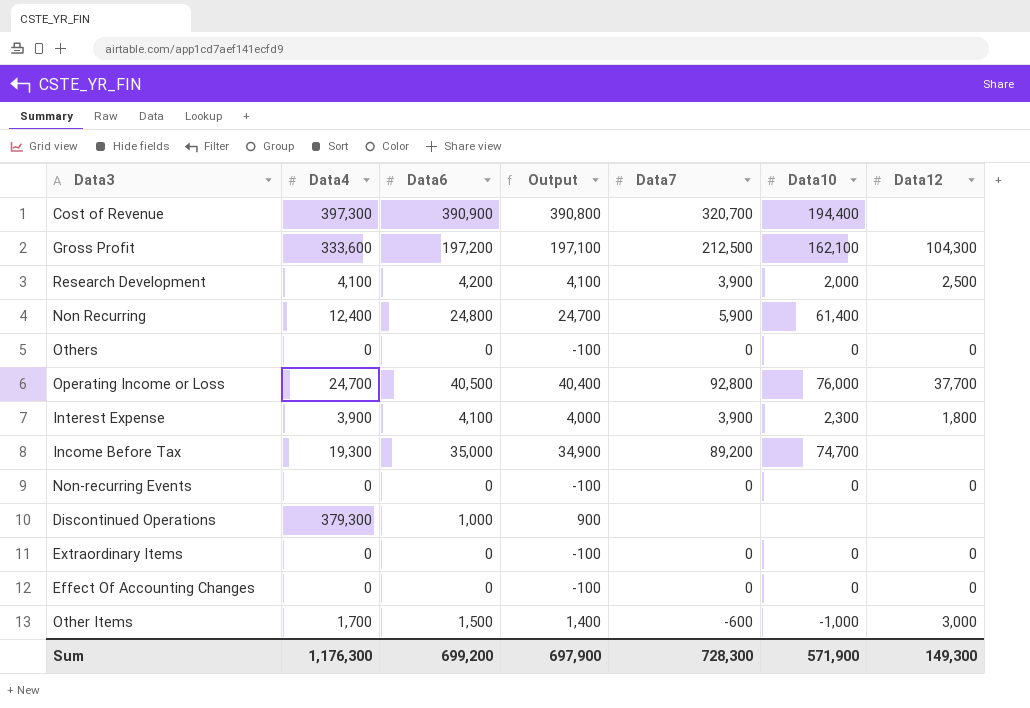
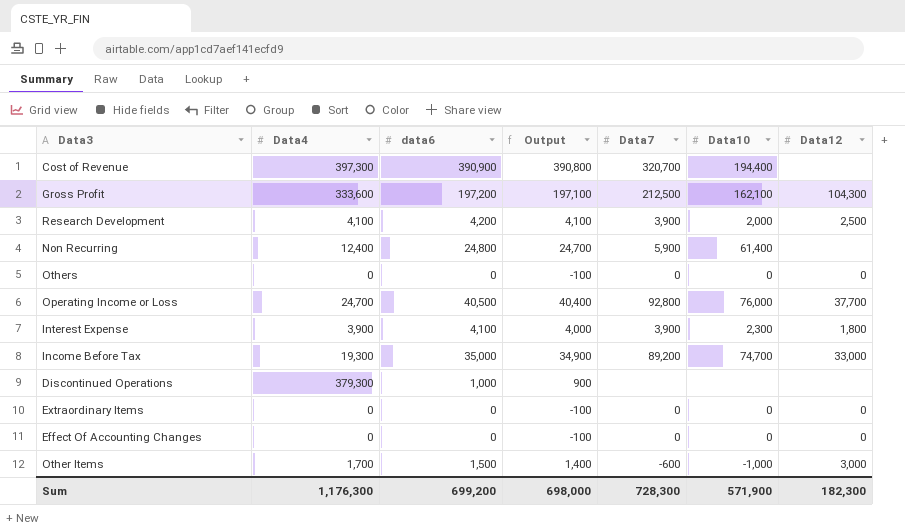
column name: Data6 -> data6
row Non-recurring Events: 0 | 0 | -100 | 0 | 0 | 0 -> none
Income Before Tax | Data12: none -> 33,000
Sum | Output: 697,900 -> 698,000
Sum | Data12: 149,300 -> 182,300

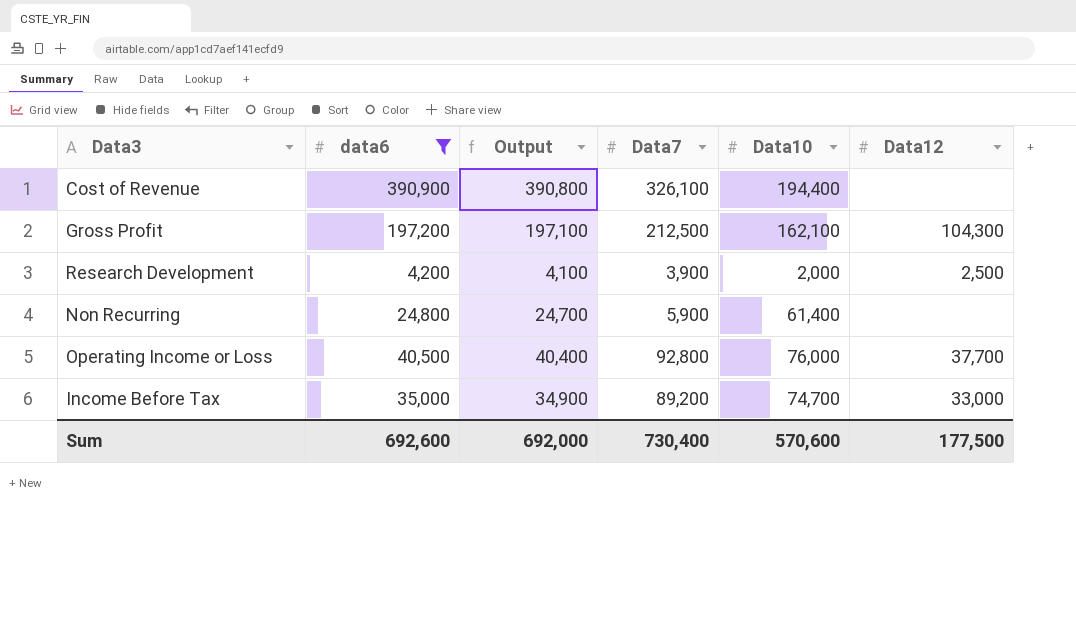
filter: none -> data6 >= 4,200
column Data4 | position: 2 -> none
Cost of Revenue | Data7: 320,700 -> 326,100
Sum | data6: 699,200 -> 692,600
Sum | Output: 698,000 -> 692,000
Sum | Data7: 728,300 -> 730,400
Sum | Data10: 571,900 -> 570,600
Sum | Data12: 182,300 -> 177,500

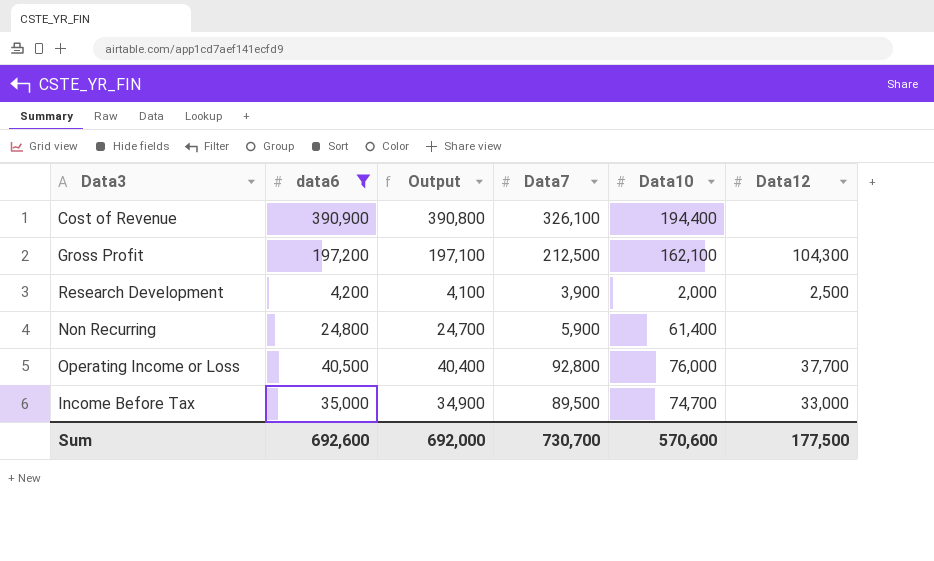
Income Before Tax | Data7: 89,200 -> 89,500
Sum | Data7: 730,400 -> 730,700

